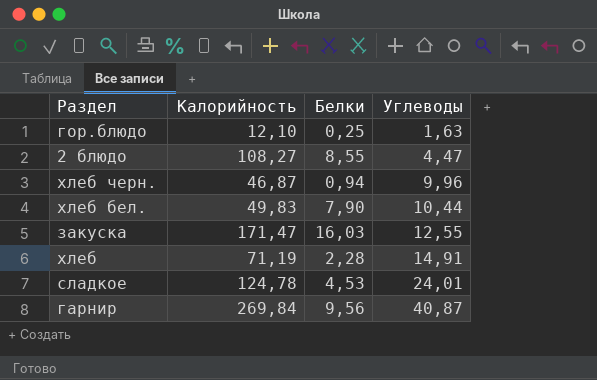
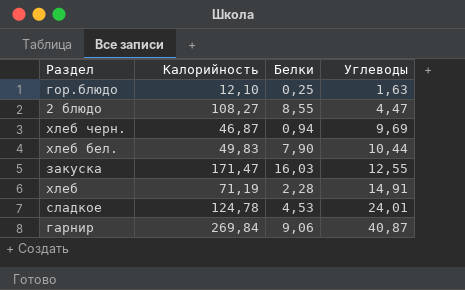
хлеб черн. | Углеводы: 9,96 -> 9,69
гарнир | Белки: 9,56 -> 9,06

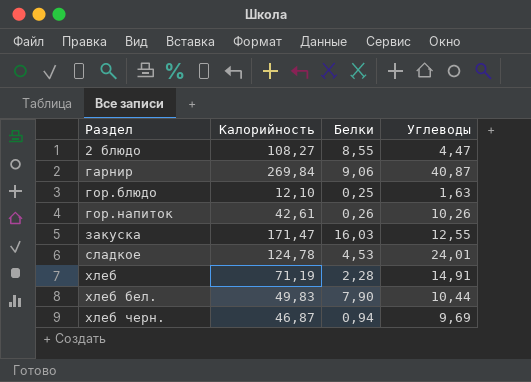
row order: Углеводы ascending -> Раздел ascending
row гор.напиток: none -> 42,61 | 0,26 | 10,26

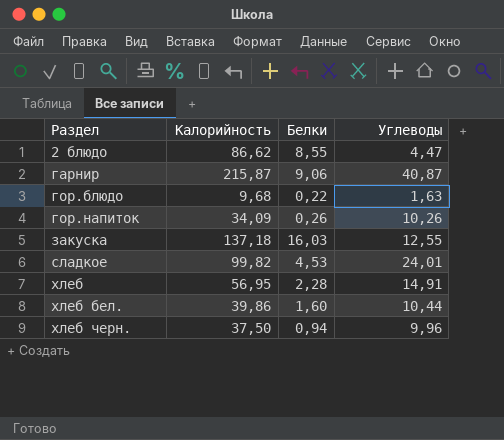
2 блюдо | Калорийность: 108,27 -> 86,62
гарнир | Калорийность: 269,84 -> 215,87
гор.блюдо | Калорийность: 12,10 -> 9,68
гор.блюдо | Белки: 0,25 -> 0,22
гор.напиток | Калорийность: 42,61 -> 34,09
закуска | Калорийность: 171,47 -> 137,18
сладкое | Калорийность: 124,78 -> 99,82
хлеб | Калорийность: 71,19 -> 56,95
хлеб бел. | Калорийность: 49,83 -> 39,86
хлеб бел. | Белки: 7,90 -> 1,60
хлеб черн. | Калорийность: 46,87 -> 37,50
хлеб черн. | Углеводы: 9,69 -> 9,96

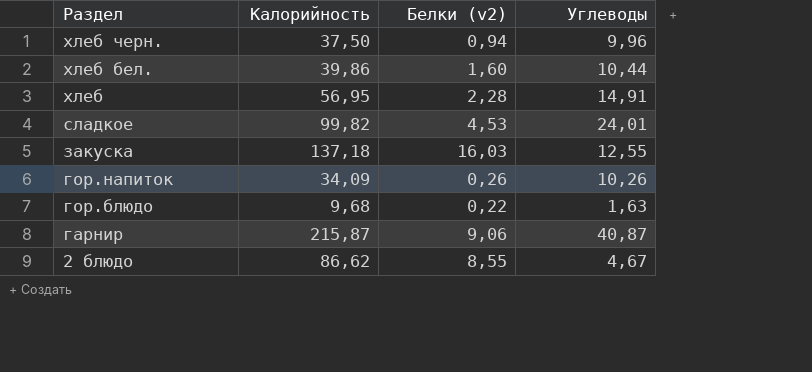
row order: Раздел ascending -> Раздел descending
column name: Белки -> Белки (v2)
2 блюдо | Углеводы: 4,47 -> 4,67

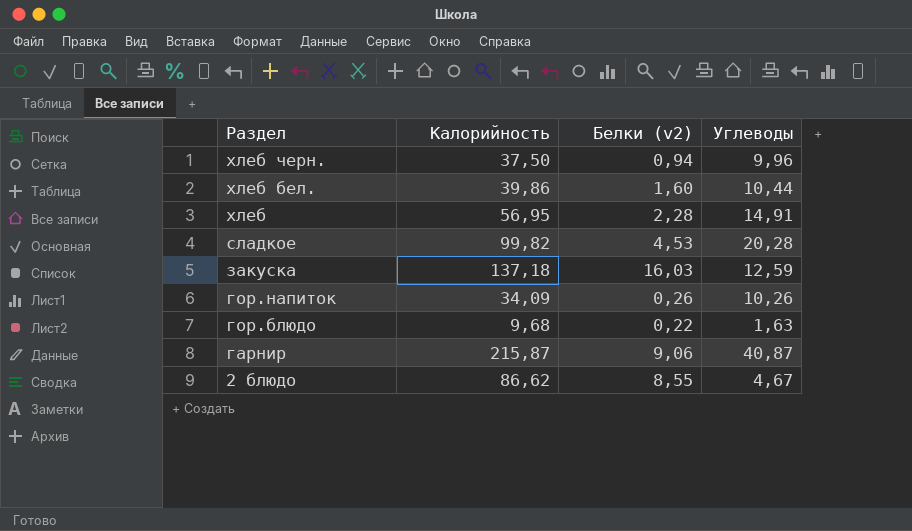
сладкое | Углеводы: 24,01 -> 20,28
закуска | Углеводы: 12,55 -> 12,59

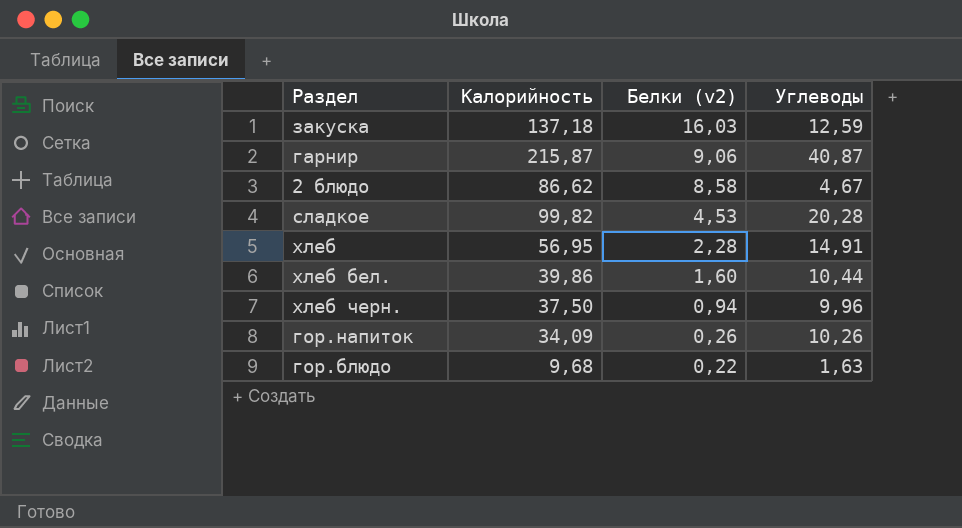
row order: Раздел descending -> Белки (v2) descending
2 блюдо | Белки (v2): 8,55 -> 8,58

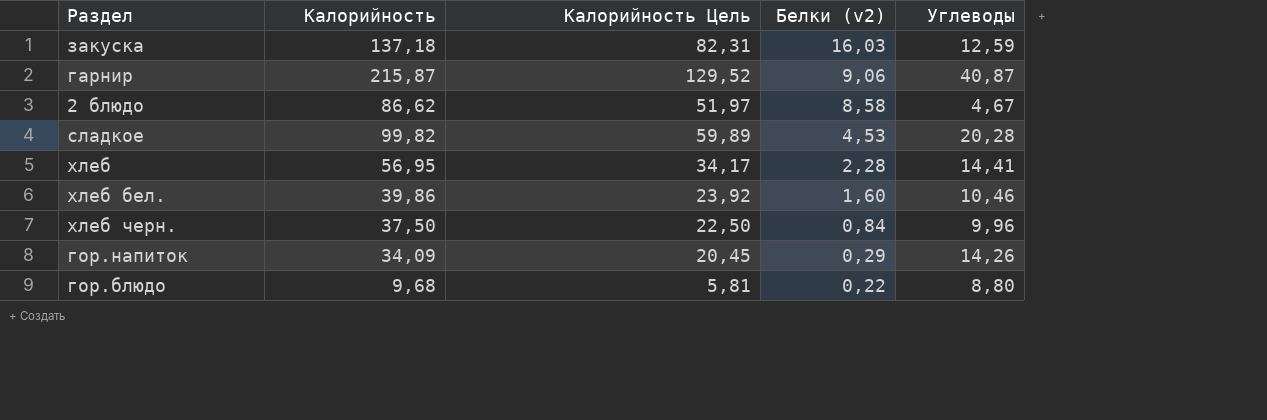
column Калорийность Цель | formula: none -> [Калорийность] * 0,6
хлеб | Углеводы: 14,91 -> 14,41
хлеб бел. | Углеводы: 10,44 -> 10,46
хлеб черн. | Белки (v2): 0,94 -> 0,84
гор.напиток | Белки (v2): 0,26 -> 0,29
гор.напиток | Углеводы: 10,26 -> 14,26
гор.блюдо | Углеводы: 1,63 -> 8,80

